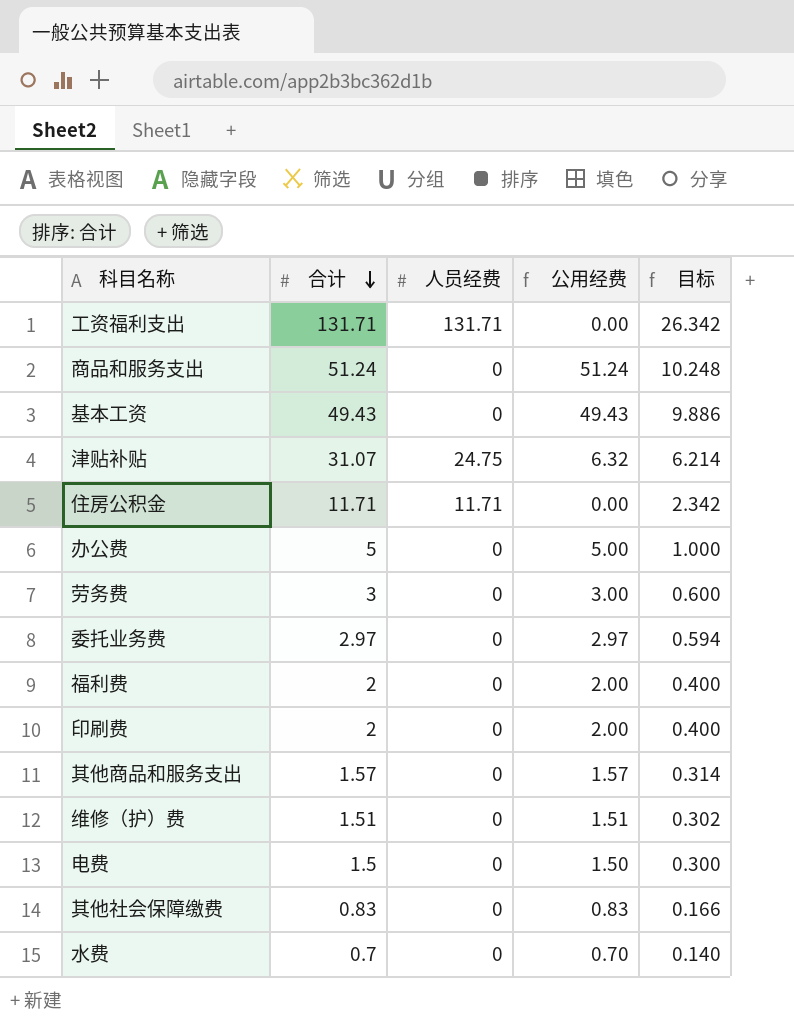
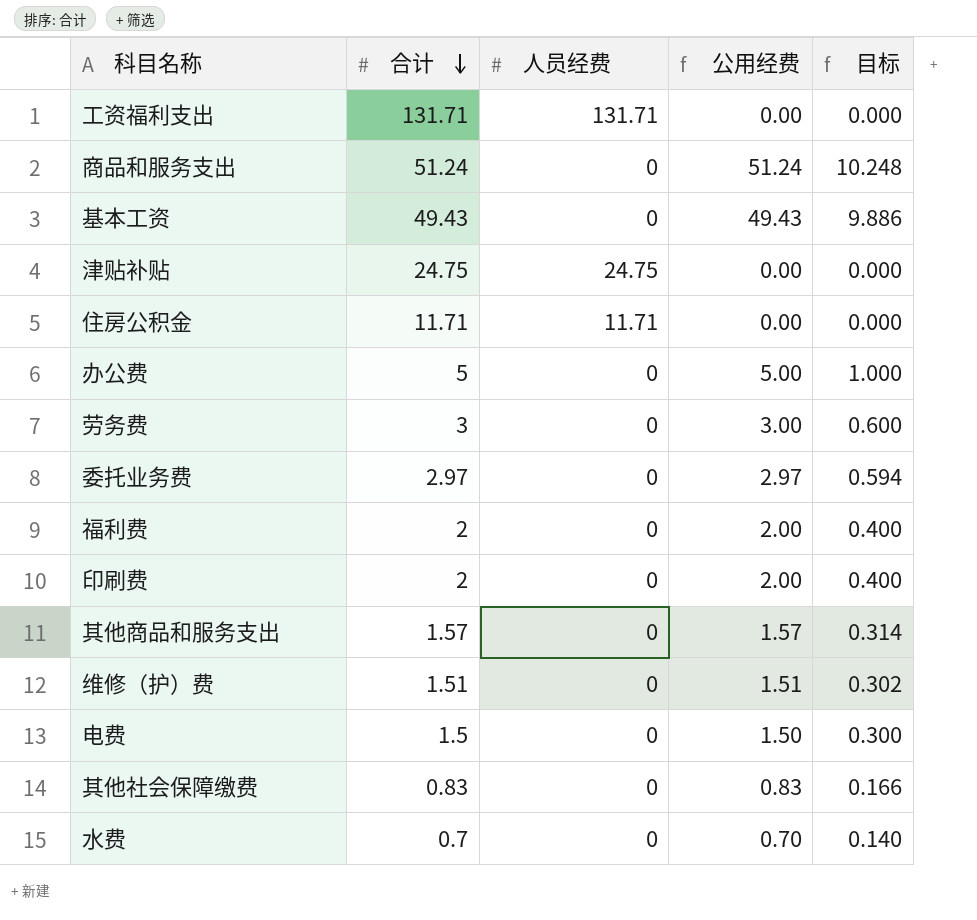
column 目标 | formula: [合计] * 0.2 -> [公用经费] * 0.2
津贴补贴 | 合计: 31.07 -> 24.75
津贴补贴 | 公用经费: 6.32 -> 0.00

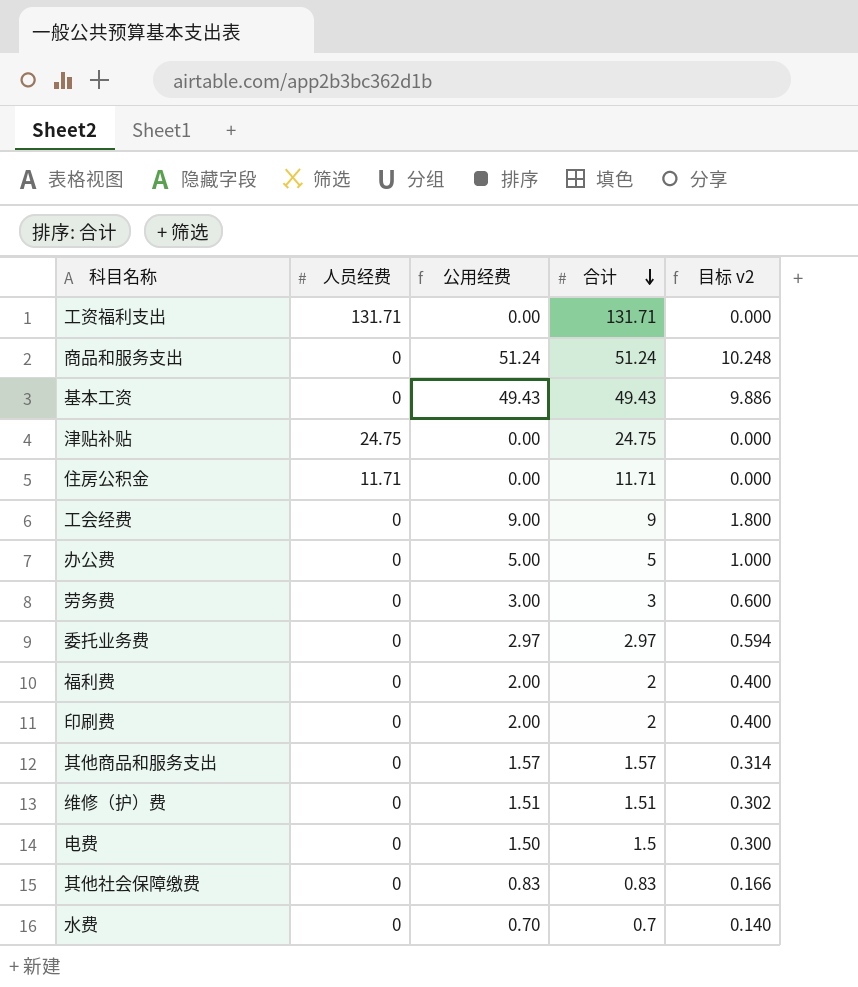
column 合计 | position: 2 -> 4
column name: 目标 -> 目标 v2
row 工会经费: none -> 0 | 9.00 | 9 | 1.800

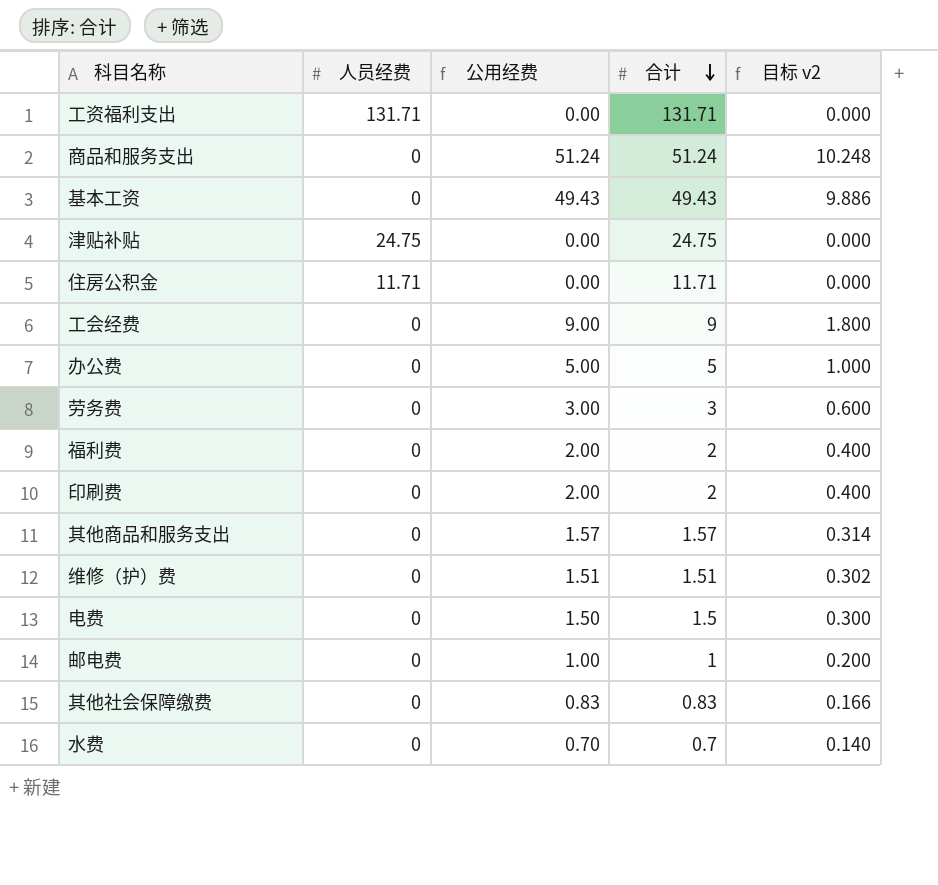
row 委托业务费: 0 | 2.97 | 2.97 | 0.594 -> none
row 邮电费: none -> 0 | 1.00 | 1 | 0.200

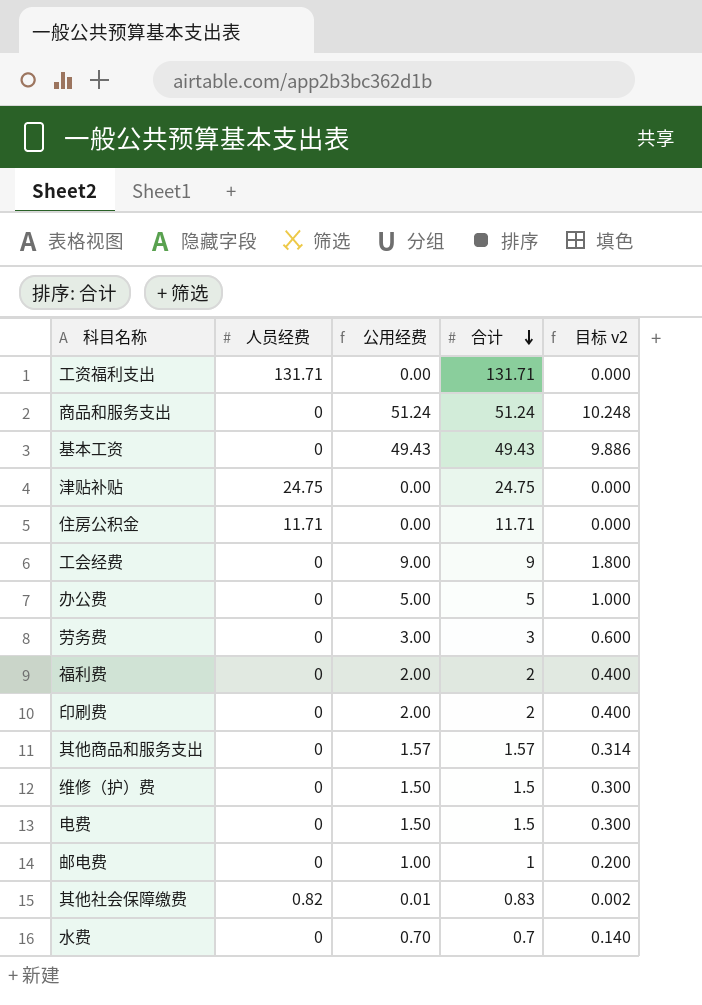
维修（护）费 | 公用经费: 1.51 -> 1.50
维修（护）费 | 合计: 1.51 -> 1.5
维修（护）费 | 目标 v2: 0.302 -> 0.300
其他社会保障缴费 | 人员经费: 0 -> 0.82
其他社会保障缴费 | 公用经费: 0.83 -> 0.01
其他社会保障缴费 | 目标 v2: 0.166 -> 0.002

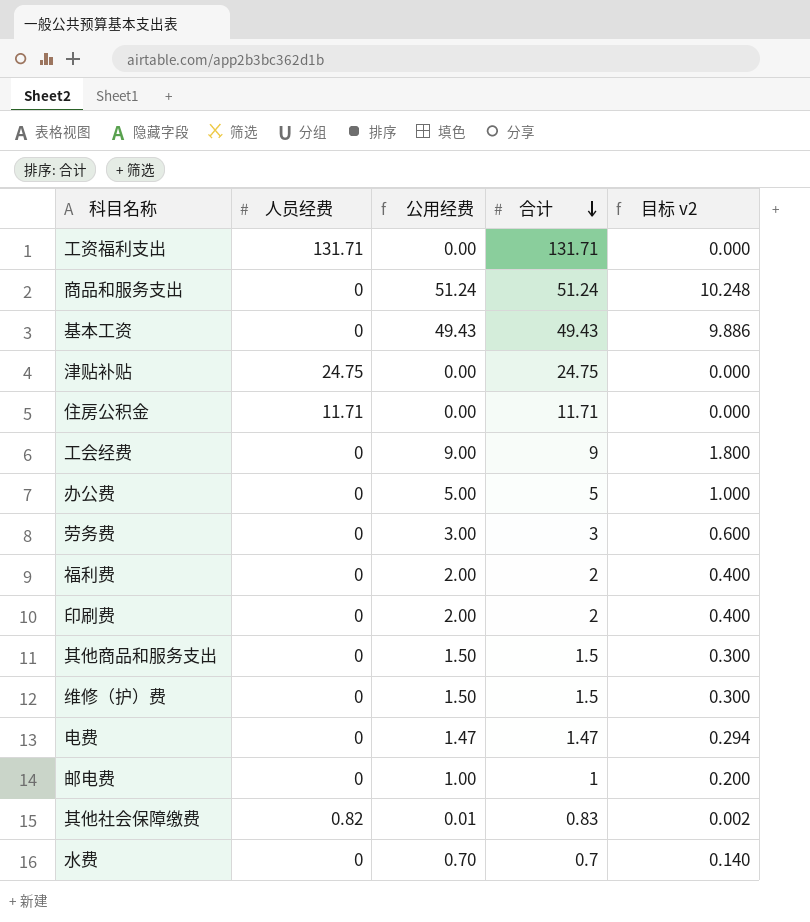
其他商品和服务支出 | 公用经费: 1.57 -> 1.50
其他商品和服务支出 | 合计: 1.57 -> 1.5
其他商品和服务支出 | 目标 v2: 0.314 -> 0.300
电费 | 公用经费: 1.50 -> 1.47
电费 | 合计: 1.5 -> 1.47
电费 | 目标 v2: 0.300 -> 0.294

